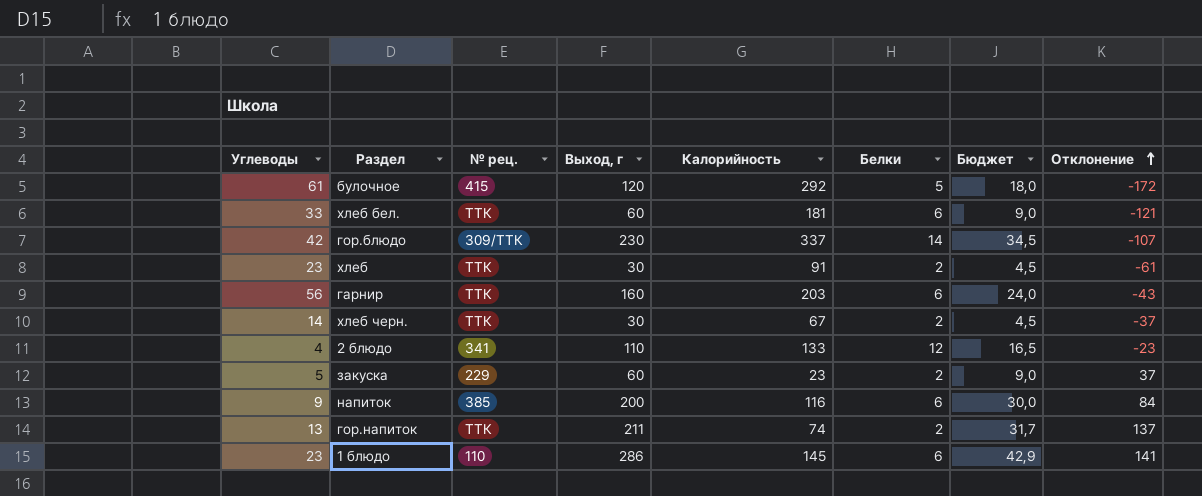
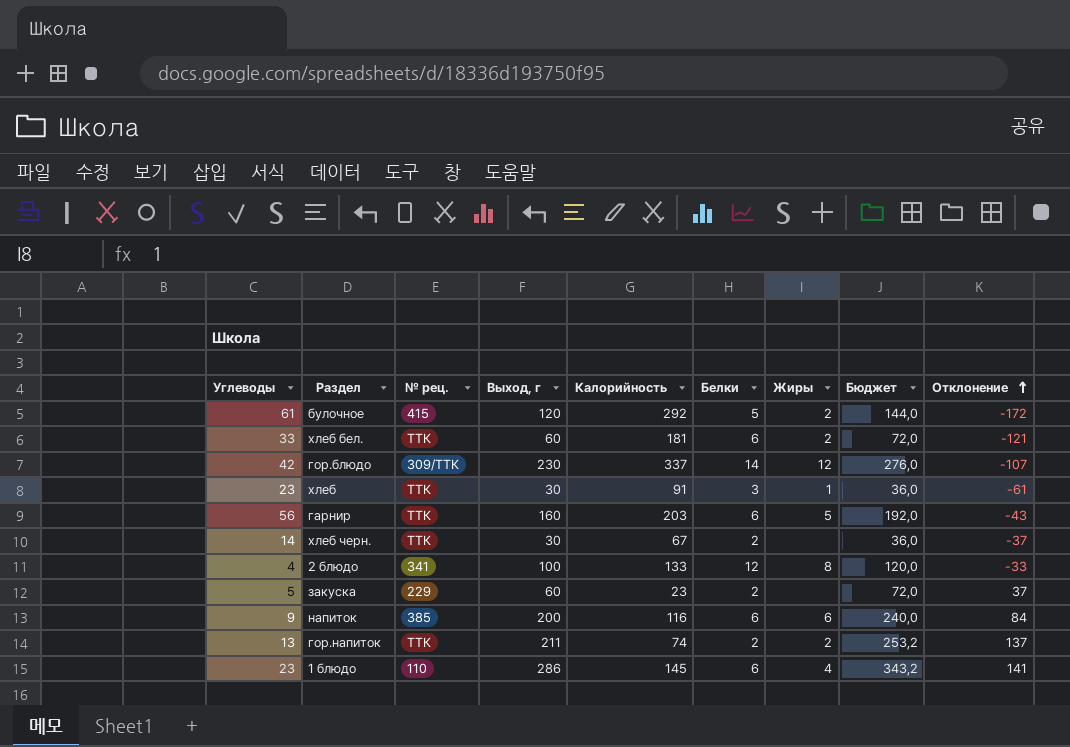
column Жиры | position: none -> 7
column Бюджет | formula: [Выход, г] * 0,15 -> [Выход, г] * 1,2
хлеб | Белки: 2 -> 3
2 блюдо | Выход, г: 110 -> 100
2 блюдо | Отклонение: -23 -> -33

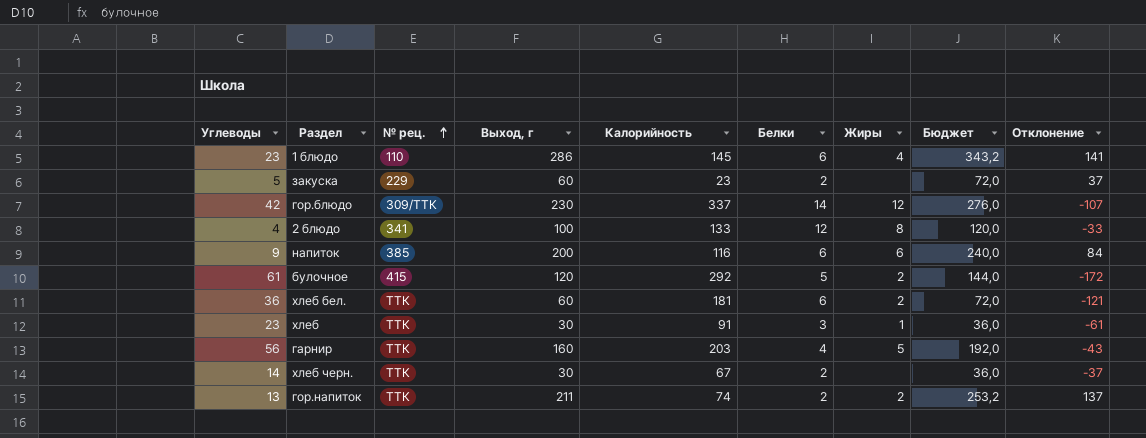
row order: Отклонение ascending -> № рец. ascending
хлеб бел. | Углеводы: 33 -> 36
гарнир | Белки: 6 -> 4

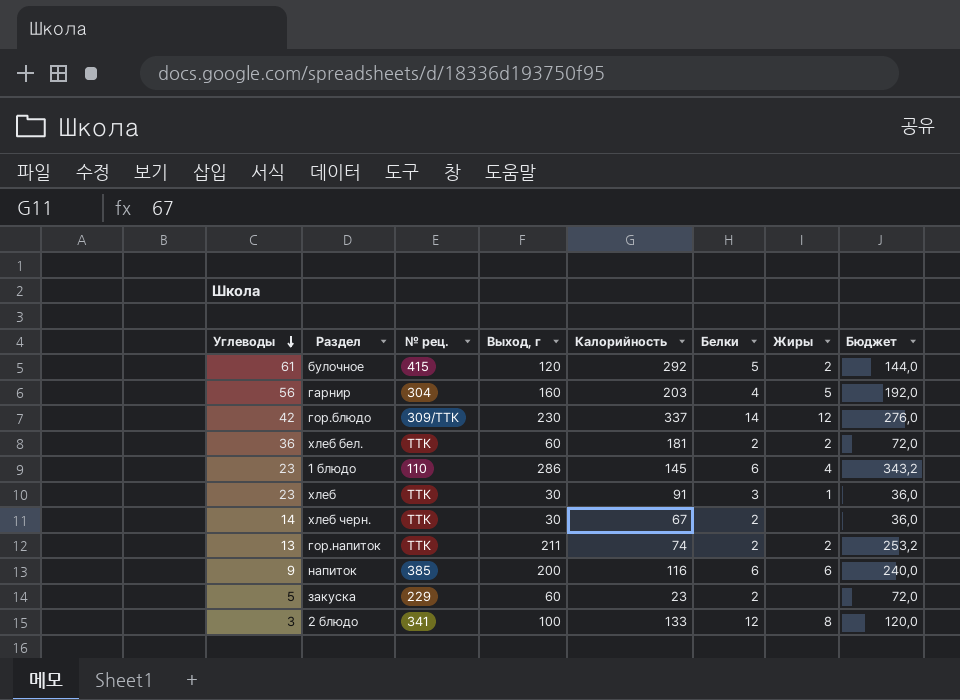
row order: № рец. ascending -> Углеводы descending
column Отклонение | formula: [Выход, г] - [Калорийность] -> none
гарнир | № рец.: ТТК -> 304
хлеб бел. | Белки: 6 -> 2
2 блюдо | Углеводы: 4 -> 3

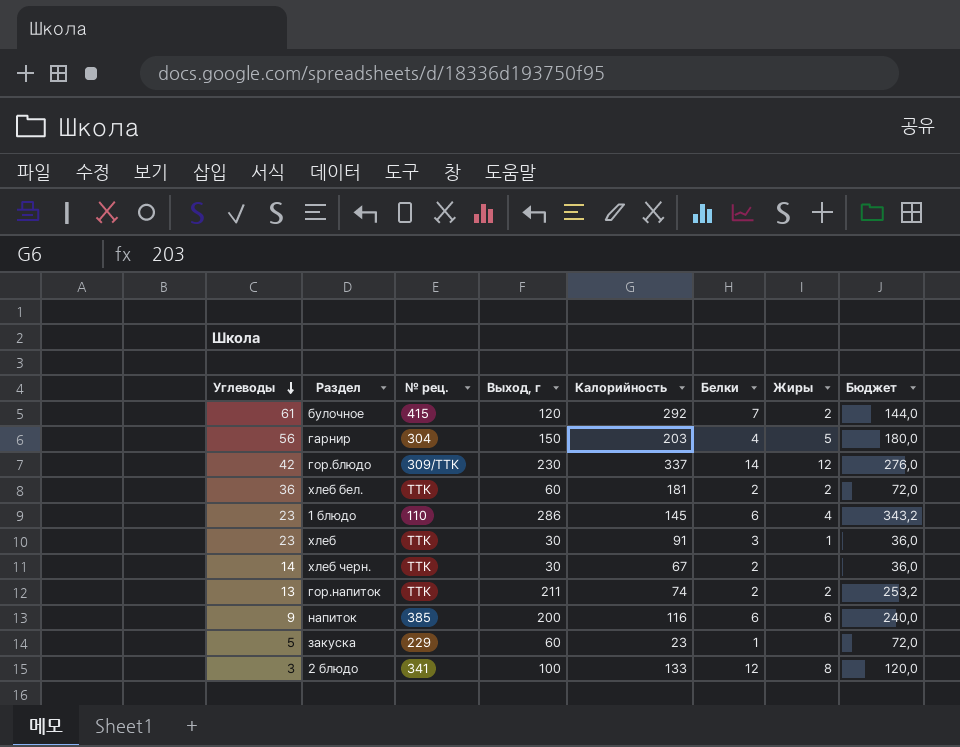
булочное | Белки: 5 -> 7
гарнир | Выход, г: 160 -> 150
гарнир | Бюджет: 192,0 -> 180,0
закуска | Белки: 2 -> 1

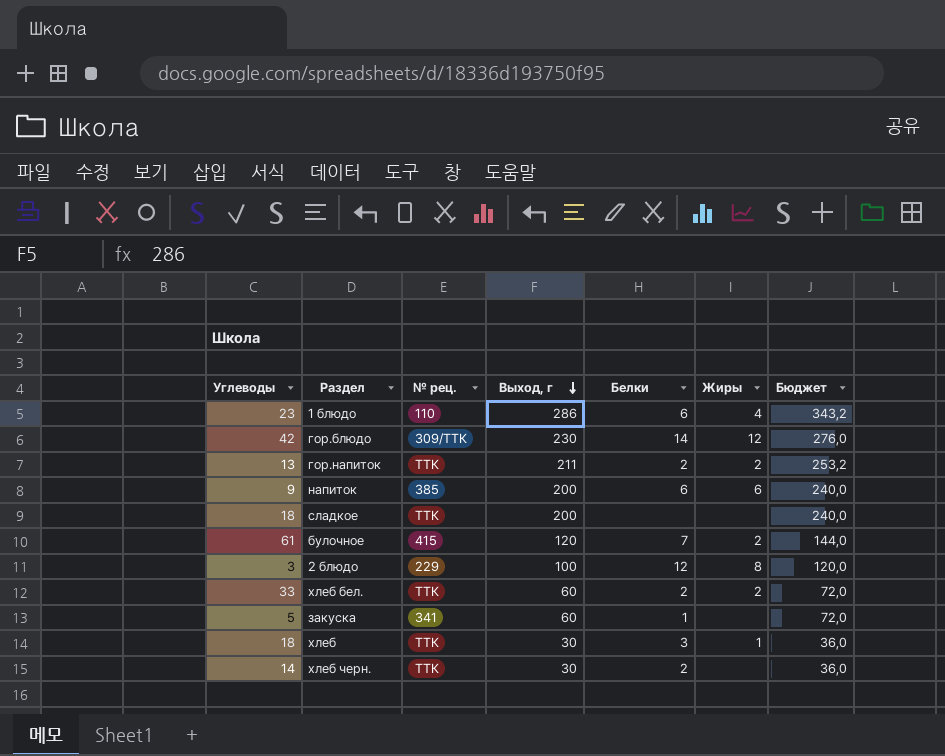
row order: Углеводы descending -> Выход, г descending
column Калорийность | position: 5 -> none
row гарнир: 56 | 304 | 150 | 203 | 4 | 5 | 180,0 -> none
row сладкое: none -> 18 | ТТК | 200 | none | none | 240,0
2 блюдо | № рец.: 341 -> 229
хлеб бел. | Углеводы: 36 -> 33
закуска | № рец.: 229 -> 341
хлеб | Углеводы: 23 -> 18

